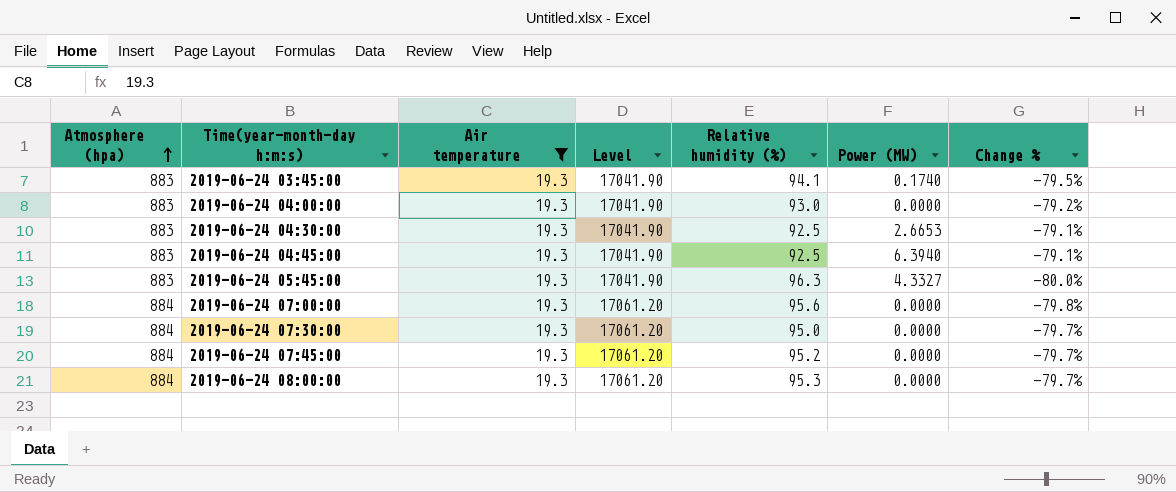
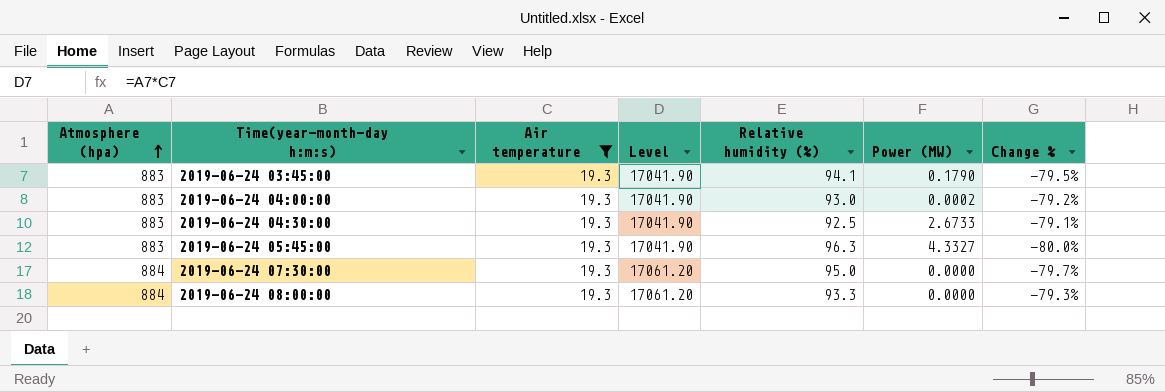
row 2019-06-24 04:45:00: 883 | 19.3 | 17041.90 | 92.5 | 6.3940 | -79.1% -> none
row 2019-06-24 07:00:00: 884 | 19.3 | 17061.20 | 95.6 | 0.0000 | -79.8% -> none
row 2019-06-24 07:45:00: 884 | 19.3 | 17061.20 | 95.2 | 0.0000 | -79.7% -> none
2019-06-24 03:45:00 | Power (MW): 0.1740 -> 0.1790
2019-06-24 04:00:00 | Power (MW): 0.0000 -> 0.0002
2019-06-24 04:30:00 | Power (MW): 2.6653 -> 2.6733
2019-06-24 08:00:00 | Relative humidity (%): 95.3 -> 93.3
2019-06-24 08:00:00 | Change %: -79.7% -> -79.3%

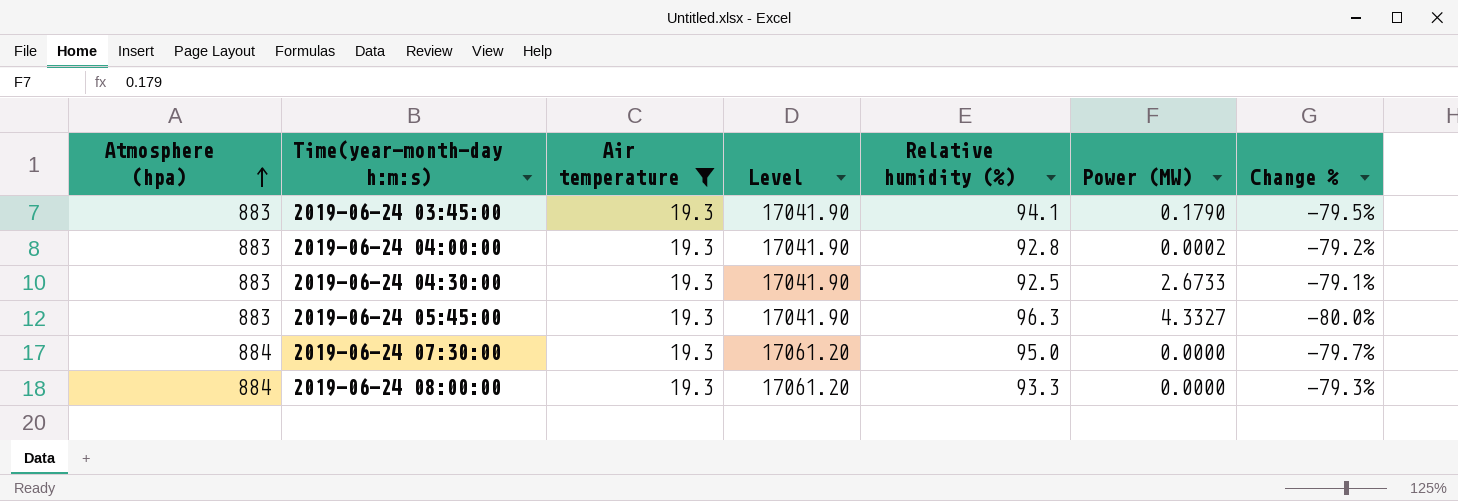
2019-06-24 04:00:00 | Relative humidity (%): 93.0 -> 92.8

